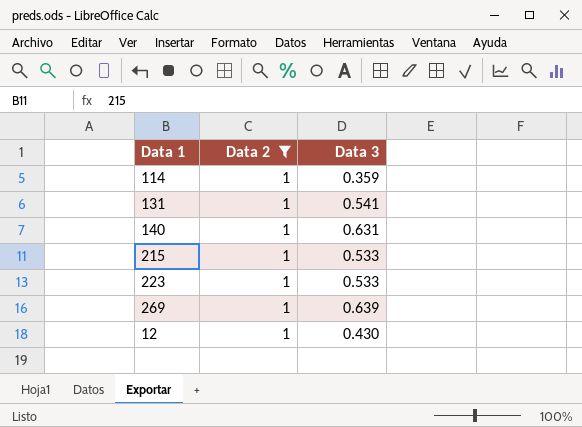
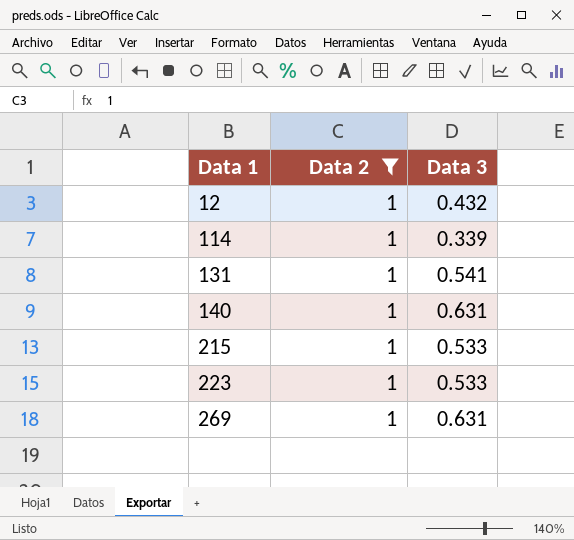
row order: none -> Data 1 ascending
12 | Data 3: 0.430 -> 0.432
114 | Data 3: 0.359 -> 0.339
269 | Data 3: 0.639 -> 0.631

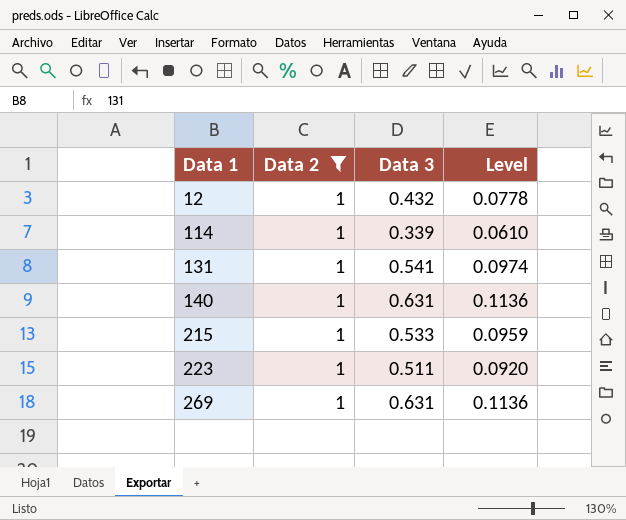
column Level | formula: none -> [Data 3] * 0.18
223 | Data 3: 0.533 -> 0.511

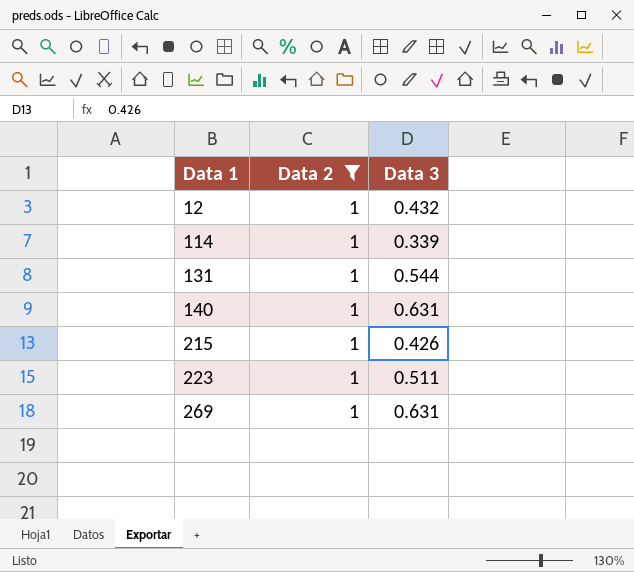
column Level | formula: [Data 3] * 0.18 -> none
131 | Data 3: 0.541 -> 0.544
215 | Data 3: 0.533 -> 0.426

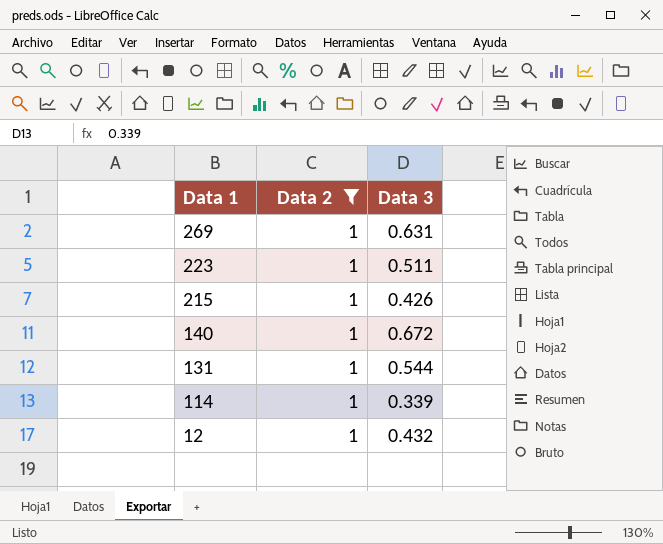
row order: Data 1 ascending -> Data 1 descending
140 | Data 3: 0.631 -> 0.672

